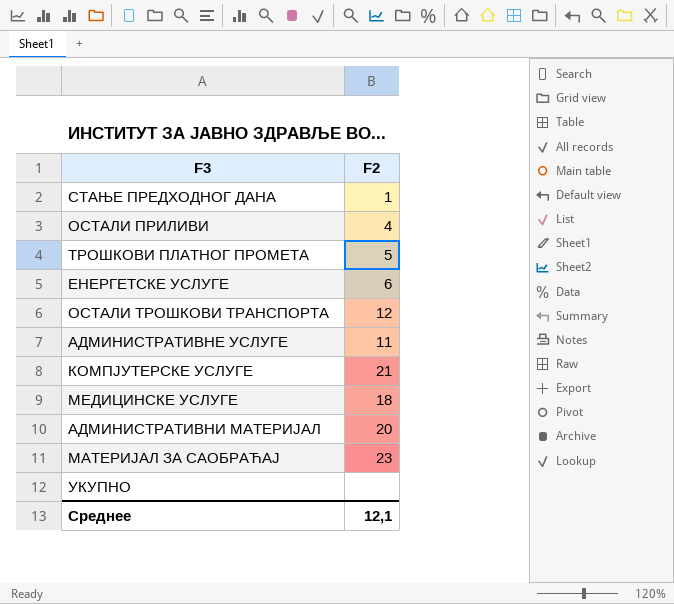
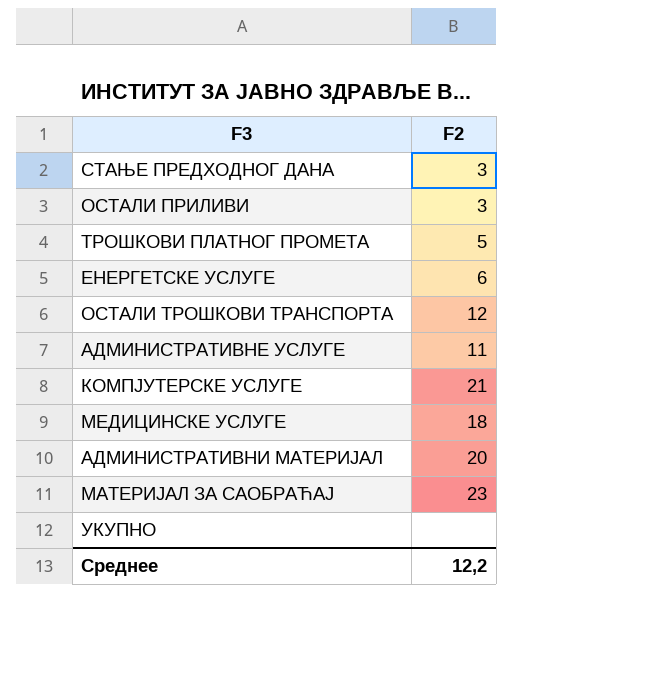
СТАЊЕ ПРЕДХОДНОГ ДАНА | F2: 1 -> 3
ОСТАЛИ ПРИЛИВИ | F2: 4 -> 3
Среднее | F2: 12,1 -> 12,2

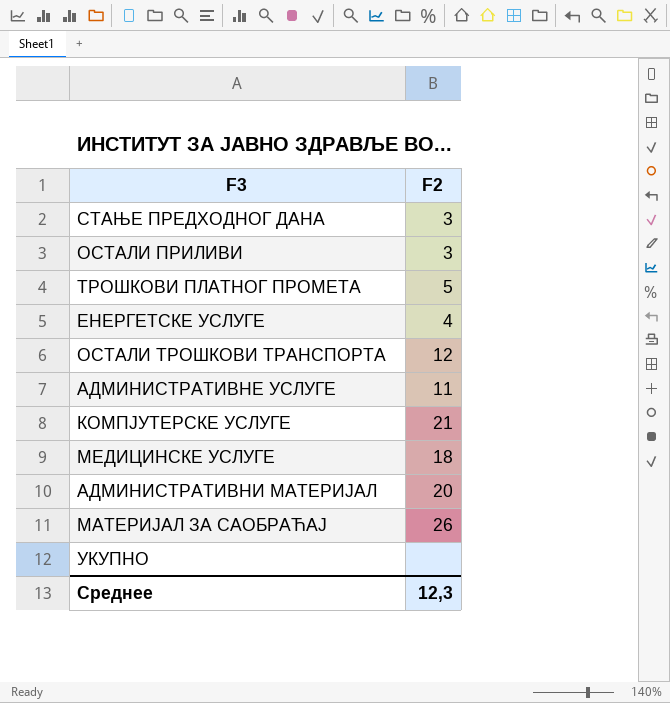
ЕНЕРГЕТСКЕ УСЛУГЕ | F2: 6 -> 4
МАТЕРИЈАЛ ЗА САОБРАЋАЈ | F2: 23 -> 26
Среднее | F2: 12,2 -> 12,3

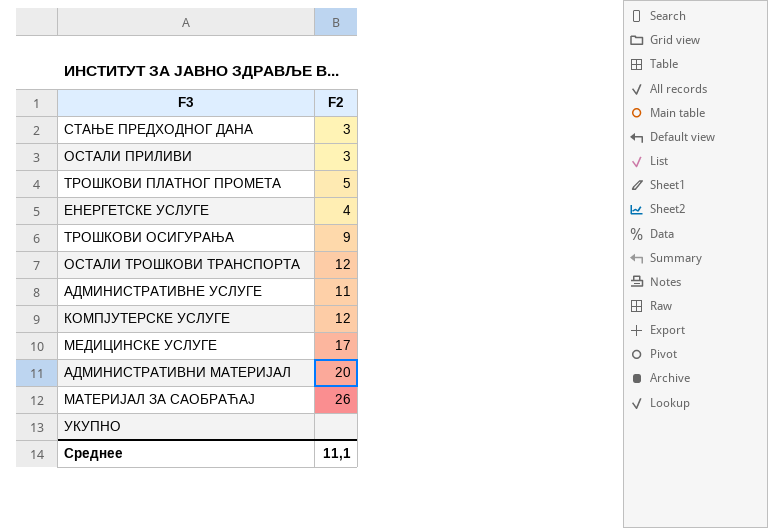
row ТРОШКОВИ ОСИГУРАЊА: none -> 9
КОМПЈУТЕРСКЕ УСЛУГЕ | F2: 21 -> 12
МЕДИЦИНСКЕ УСЛУГЕ | F2: 18 -> 17
Среднее | F2: 12,3 -> 11,1

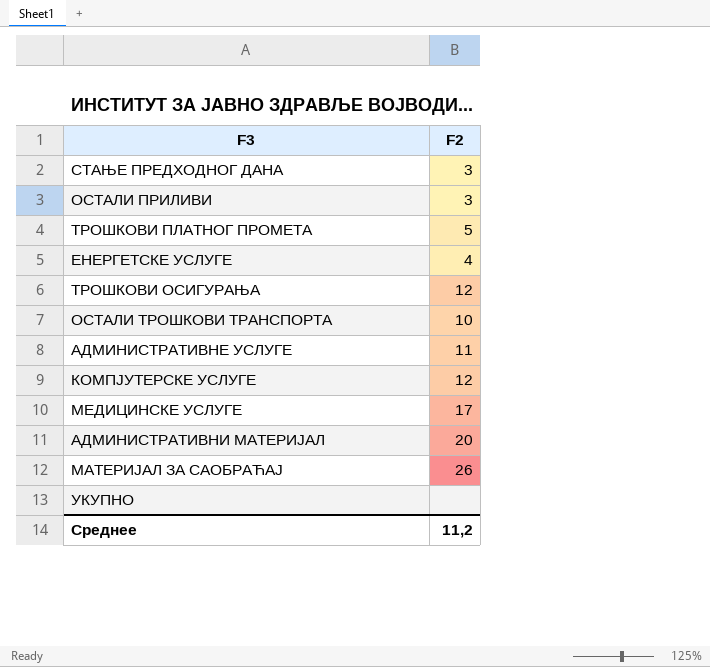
ТРОШКОВИ ОСИГУРАЊА | F2: 9 -> 12
ОСТАЛИ ТРОШКОВИ ТРАНСПОРТА | F2: 12 -> 10
Среднее | F2: 11,1 -> 11,2

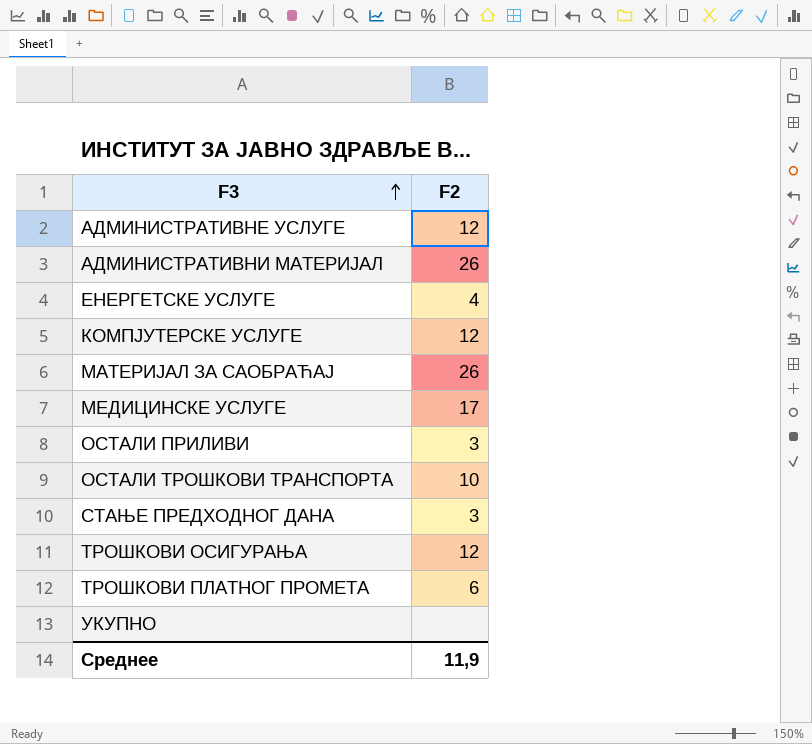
row order: none -> F3 ascending
АДМИНИСТРАТИВНЕ УСЛУГЕ | F2: 11 -> 12
АДМИНИСТРАТИВНИ МАТЕРИЈАЛ | F2: 20 -> 26
ТРОШКОВИ ПЛАТНОГ ПРОМЕТА | F2: 5 -> 6
Среднее | F2: 11,2 -> 11,9

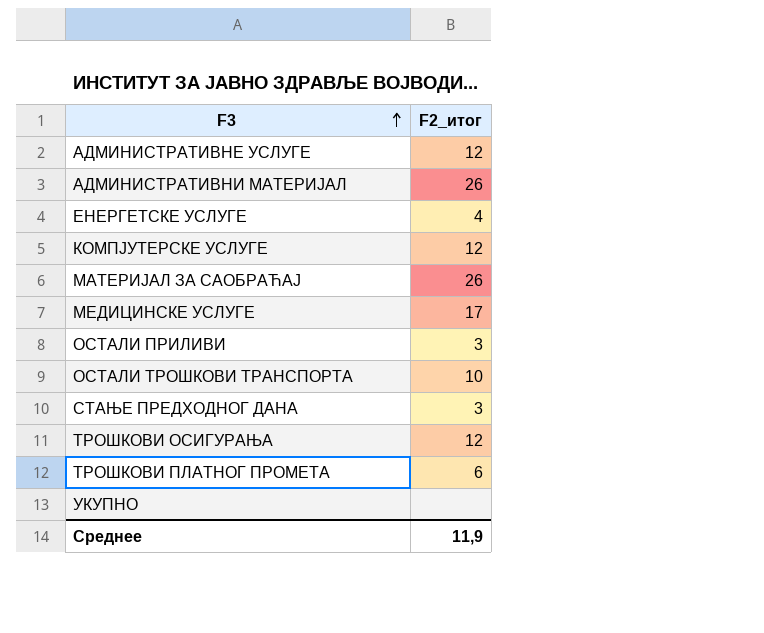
column name: F2 -> F2_итог

